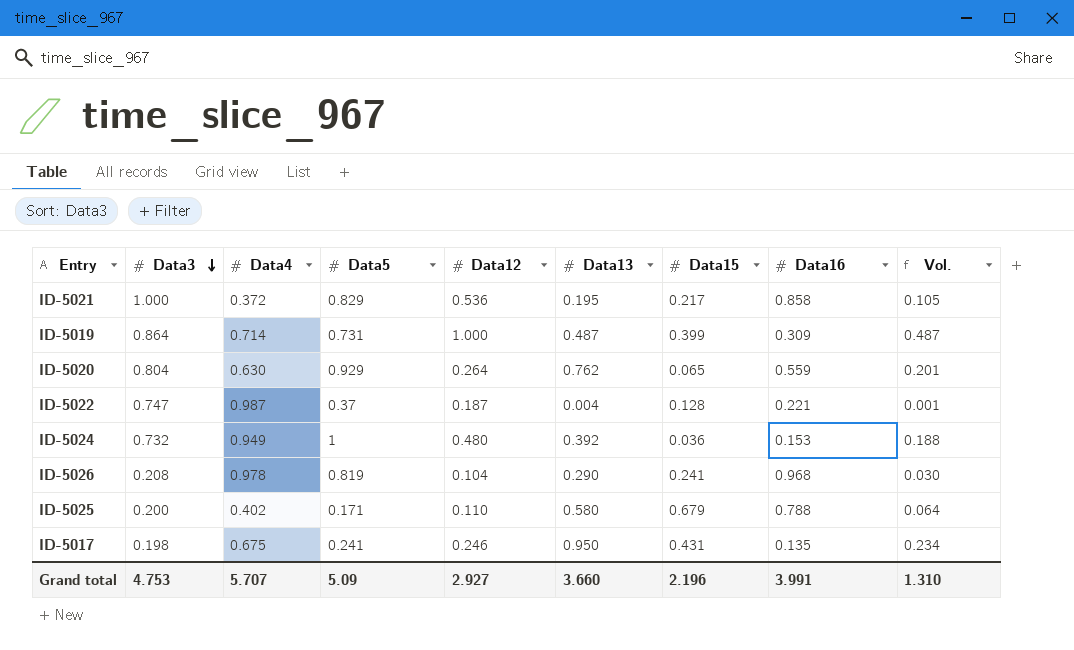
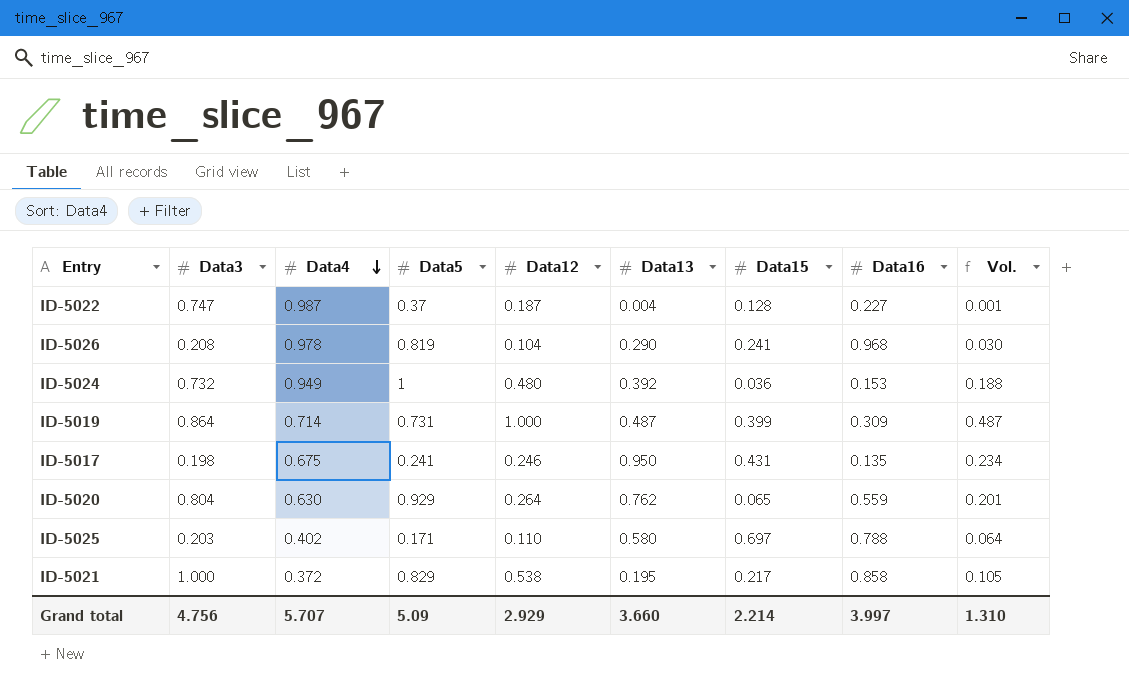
row order: Data3 descending -> Data4 descending
ID-5022 | Data16: 0.221 -> 0.227
ID-5025 | Data3: 0.200 -> 0.203
ID-5025 | Data15: 0.679 -> 0.697
ID-5021 | Data12: 0.536 -> 0.538
Grand total | Data3: 4.753 -> 4.756
Grand total | Data12: 2.927 -> 2.929
Grand total | Data15: 2.196 -> 2.214
Grand total | Data16: 3.991 -> 3.997

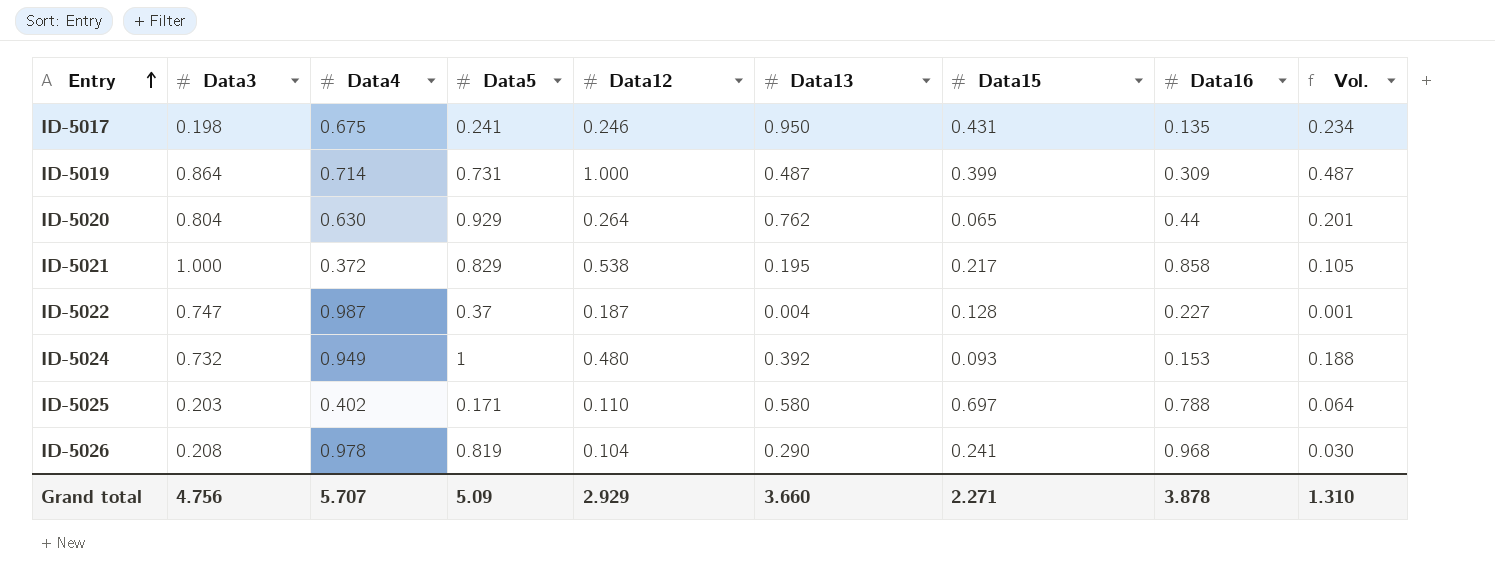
row order: Data4 descending -> Entry ascending
ID-5020 | Data16: 0.559 -> 0.44
ID-5024 | Data15: 0.036 -> 0.093
Grand total | Data15: 2.214 -> 2.271
Grand total | Data16: 3.997 -> 3.878

